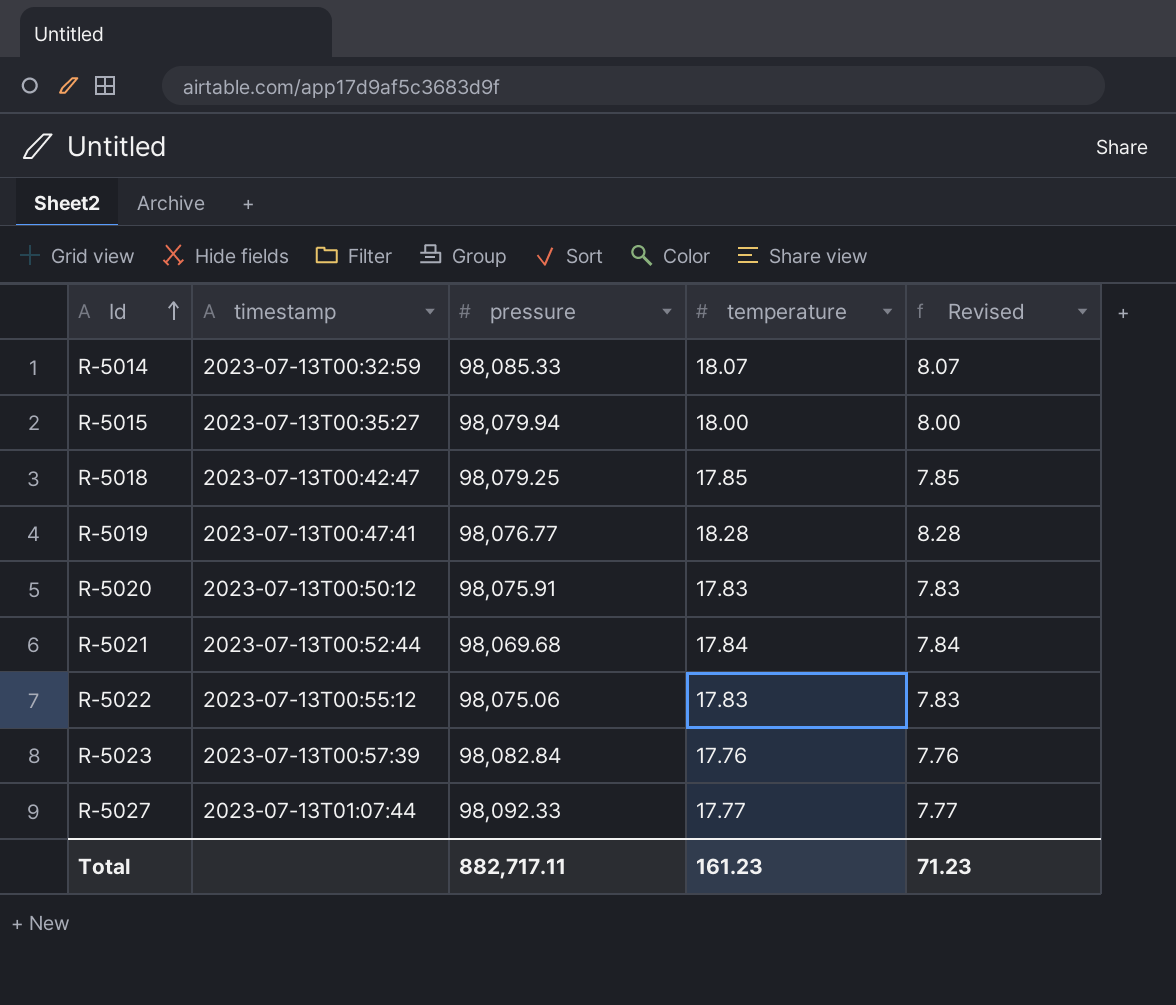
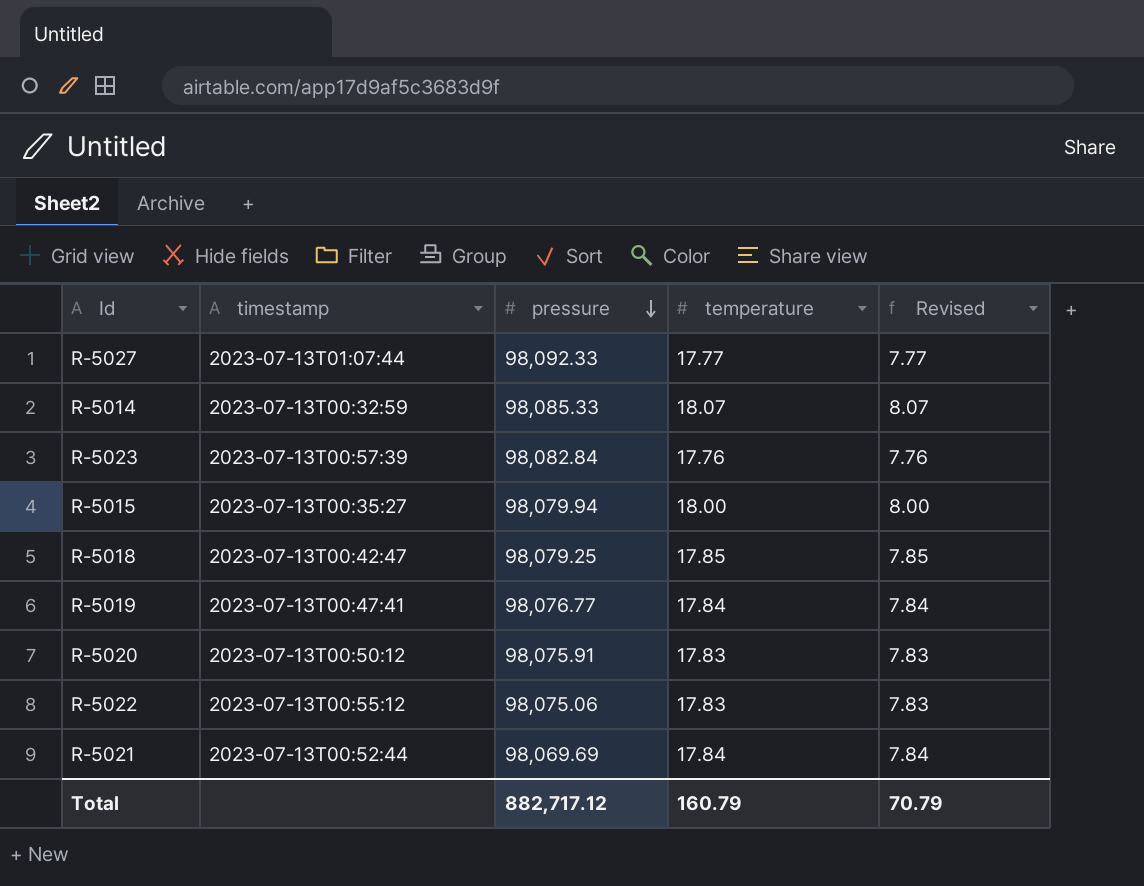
row order: Id ascending -> pressure descending
R-5019 | temperature: 18.28 -> 17.84
R-5019 | Revised: 8.28 -> 7.84
R-5021 | pressure: 98,069.68 -> 98,069.69
Total | pressure: 882,717.11 -> 882,717.12
Total | temperature: 161.23 -> 160.79
Total | Revised: 71.23 -> 70.79

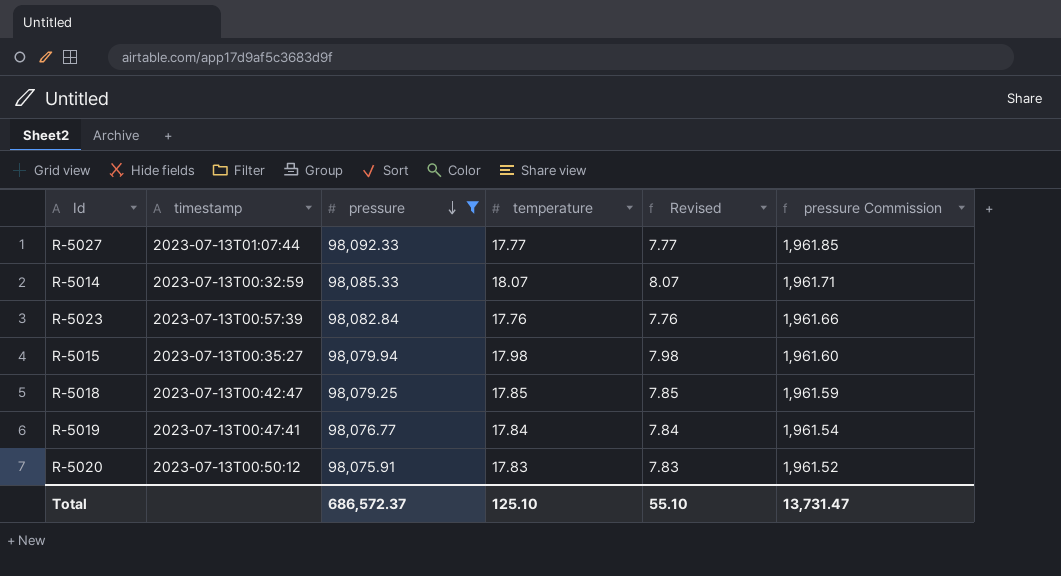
filter: none -> pressure >= 98,075.91
column pressure Commission | formula: none -> [pressure] * 0.02
R-5015 | temperature: 18.00 -> 17.98
R-5015 | Revised: 8.00 -> 7.98
Total | pressure: 882,717.12 -> 686,572.37
Total | temperature: 160.79 -> 125.10
Total | Revised: 70.79 -> 55.10

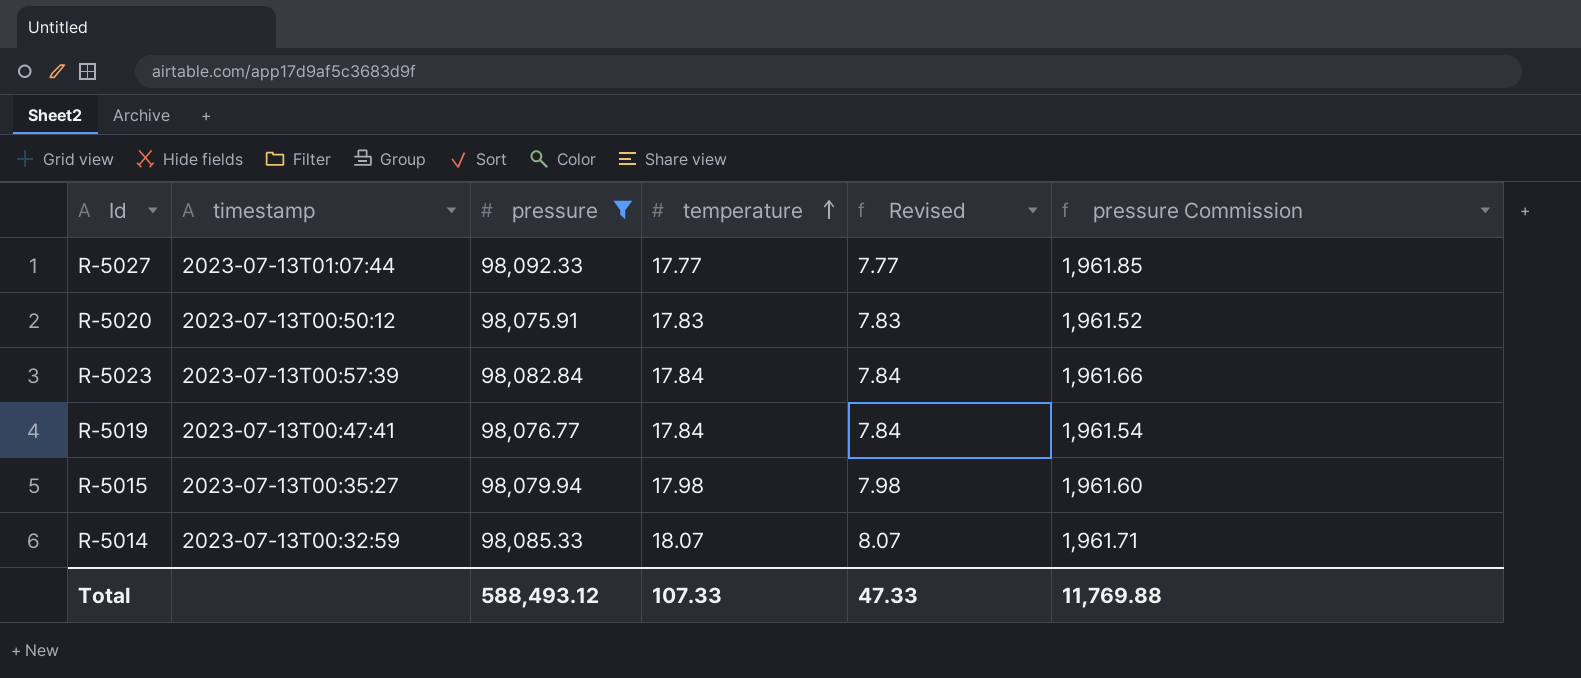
row order: pressure descending -> temperature ascending
row R-5018: 2023-07-13T00:42:47 | 98,079.25 | 17.85 | 7.85 | 1,961.59 -> none
R-5023 | temperature: 17.76 -> 17.84
R-5023 | Revised: 7.76 -> 7.84
Total | pressure: 686,572.37 -> 588,493.12
Total | temperature: 125.10 -> 107.33
Total | Revised: 55.10 -> 47.33
Total | pressure Commission: 13,731.47 -> 11,769.88

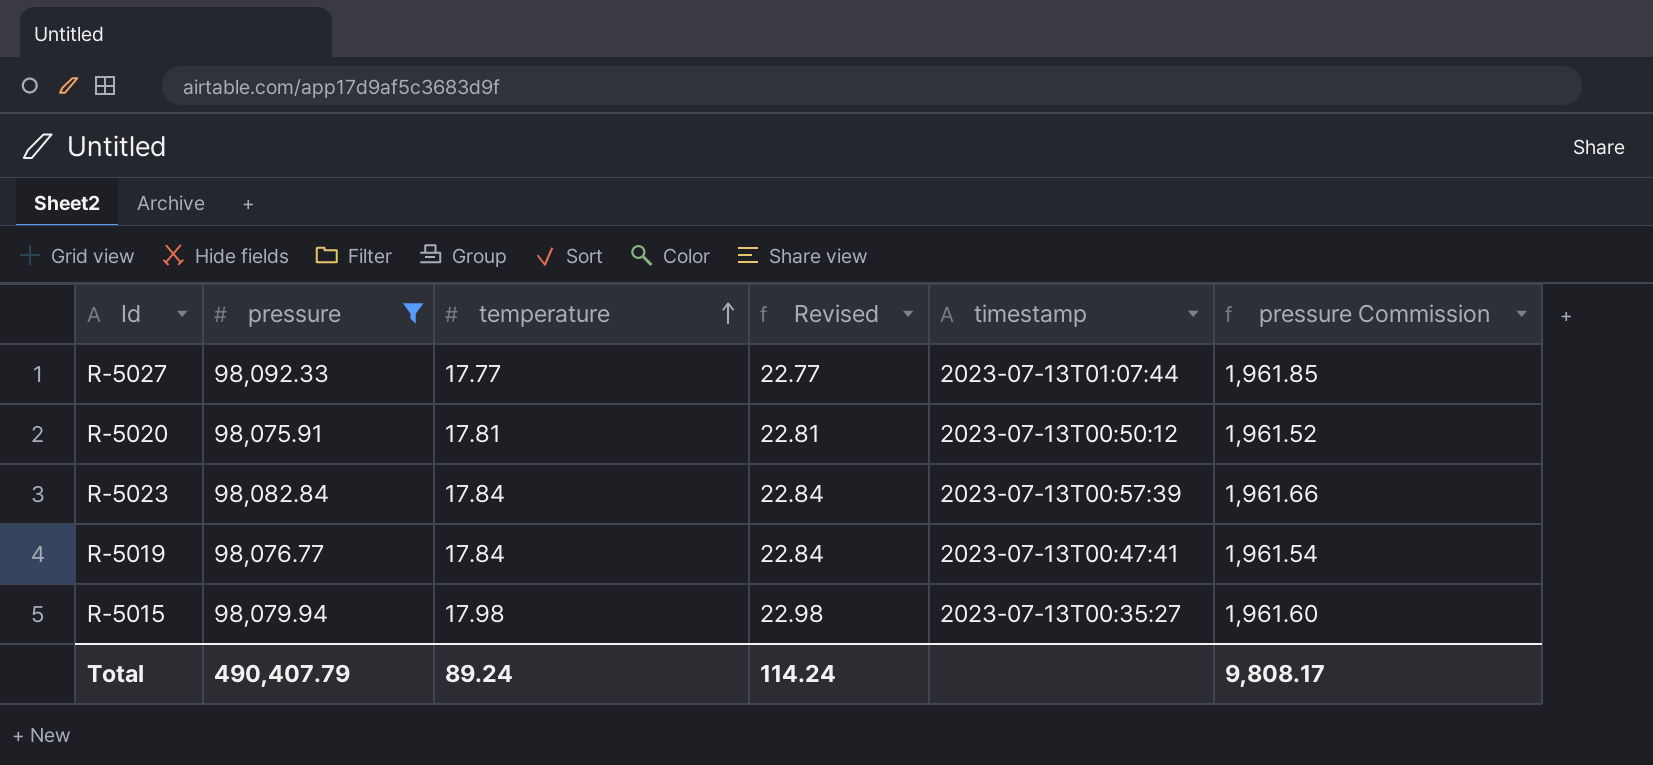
column Revised | formula: [temperature] - 10 -> [temperature] + 5
column timestamp | position: 2 -> 5
row R-5014: 2023-07-13T00:32:59 | 98,085.33 | 18.07 | 8.07 | 1,961.71 -> none
R-5020 | temperature: 17.83 -> 17.81
Total | pressure: 588,493.12 -> 490,407.79
Total | temperature: 107.33 -> 89.24
Total | Revised: 47.33 -> 114.24
Total | pressure Commission: 11,769.88 -> 9,808.17

